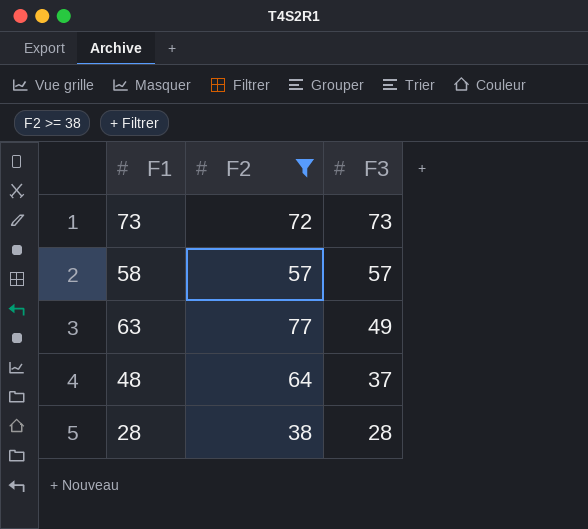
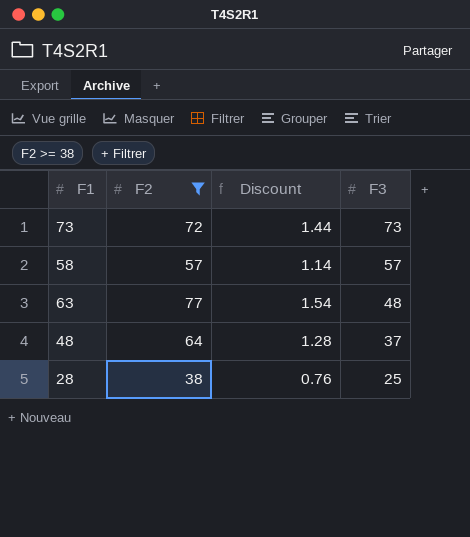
column Discount | formula: none -> [F2] * 0.02
63 | F3: 49 -> 48
28 | F3: 28 -> 25

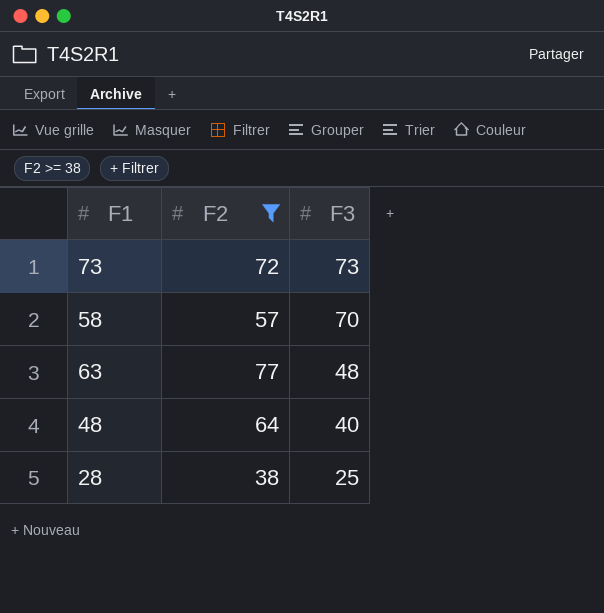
column Discount | formula: [F2] * 0.02 -> none
58 | F3: 57 -> 70
48 | F3: 37 -> 40

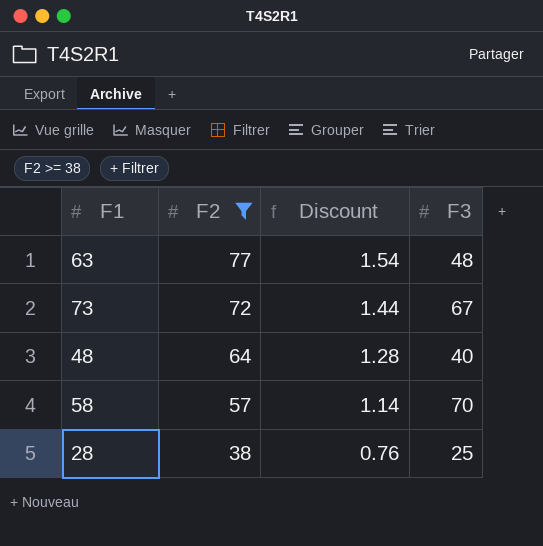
row order: F3 descending -> F2 descending
column Discount | formula: none -> [F2] * 0.02
73 | F3: 73 -> 67

